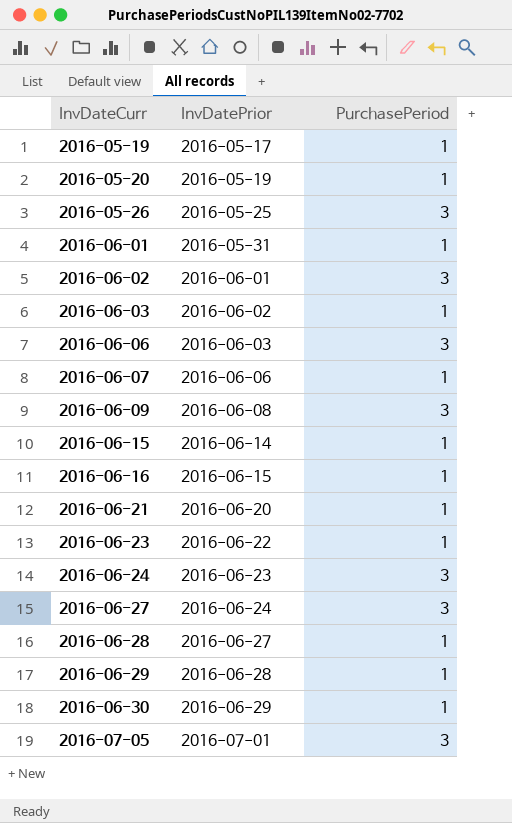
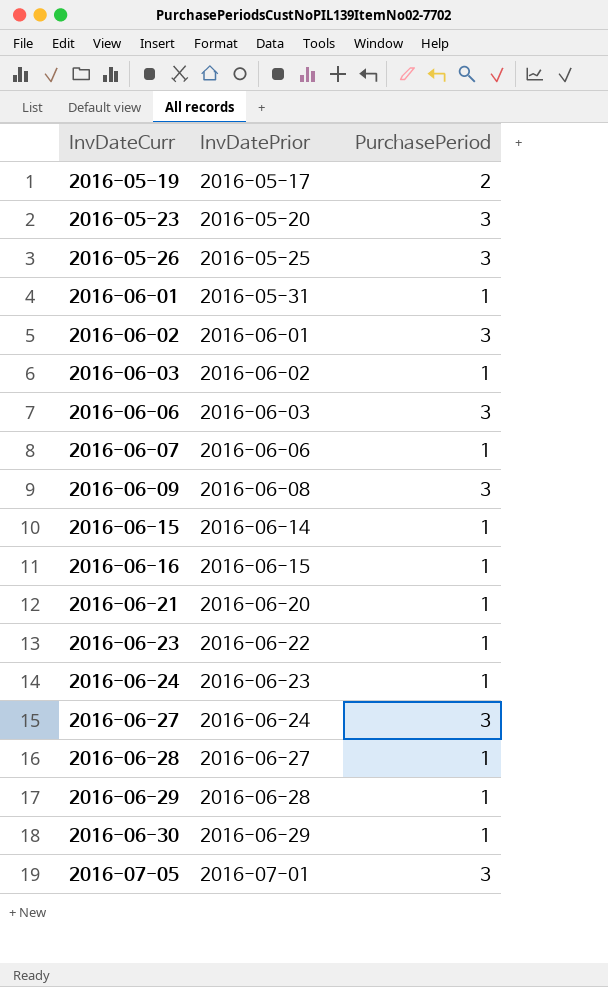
row 2016-05-20: 2016-05-19 | 1 -> none
2016-05-19 | PurchasePeriod: 1 -> 2
row 2016-05-23: none -> 2016-05-20 | 3
2016-06-24 | PurchasePeriod: 3 -> 1

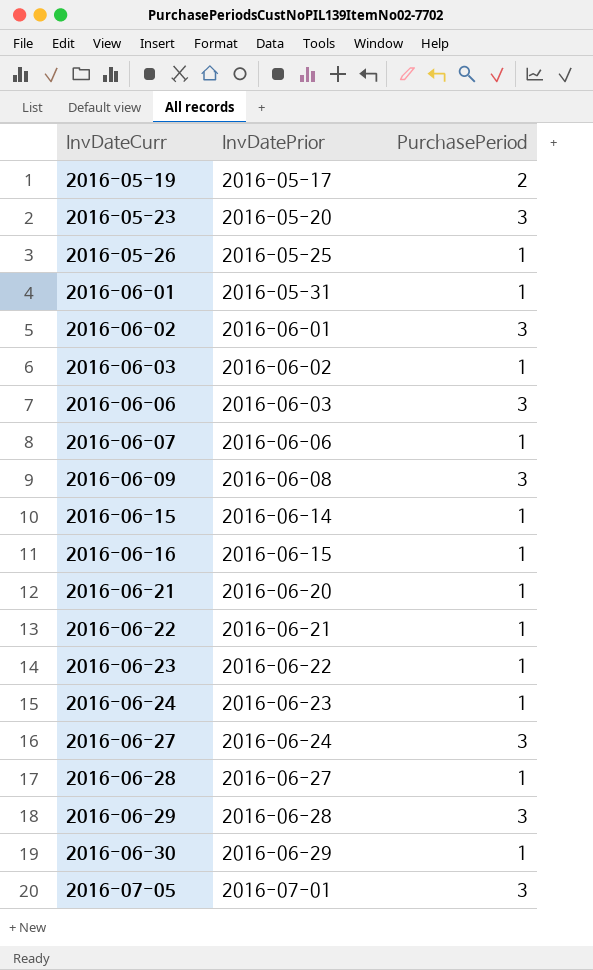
2016-05-26 | PurchasePeriod: 3 -> 1
row 2016-06-22: none -> 2016-06-21 | 1
2016-06-29 | PurchasePeriod: 1 -> 3

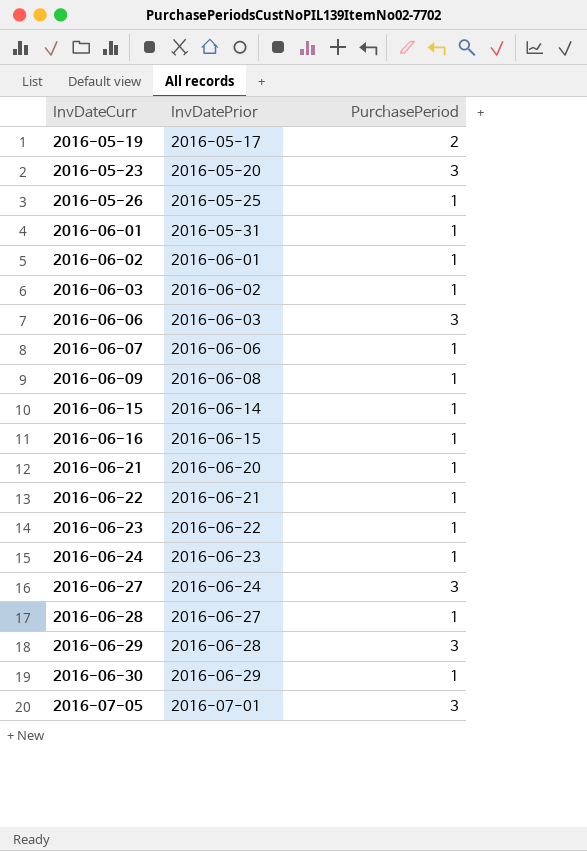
2016-06-02 | PurchasePeriod: 3 -> 1
2016-06-09 | PurchasePeriod: 3 -> 1

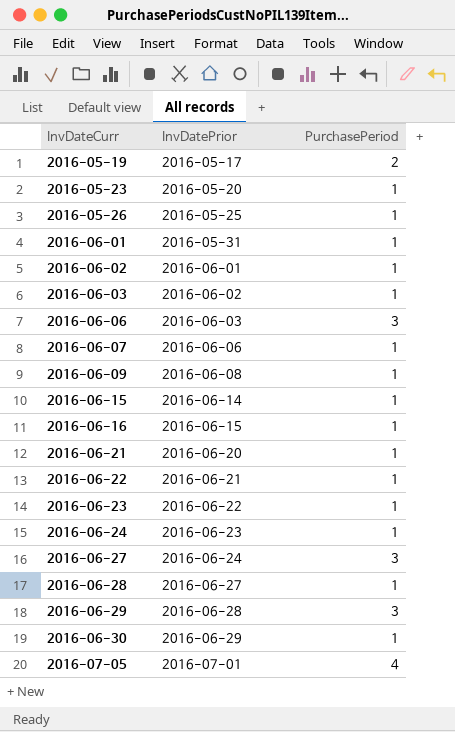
2016-05-23 | PurchasePeriod: 3 -> 1
2016-07-05 | PurchasePeriod: 3 -> 4

